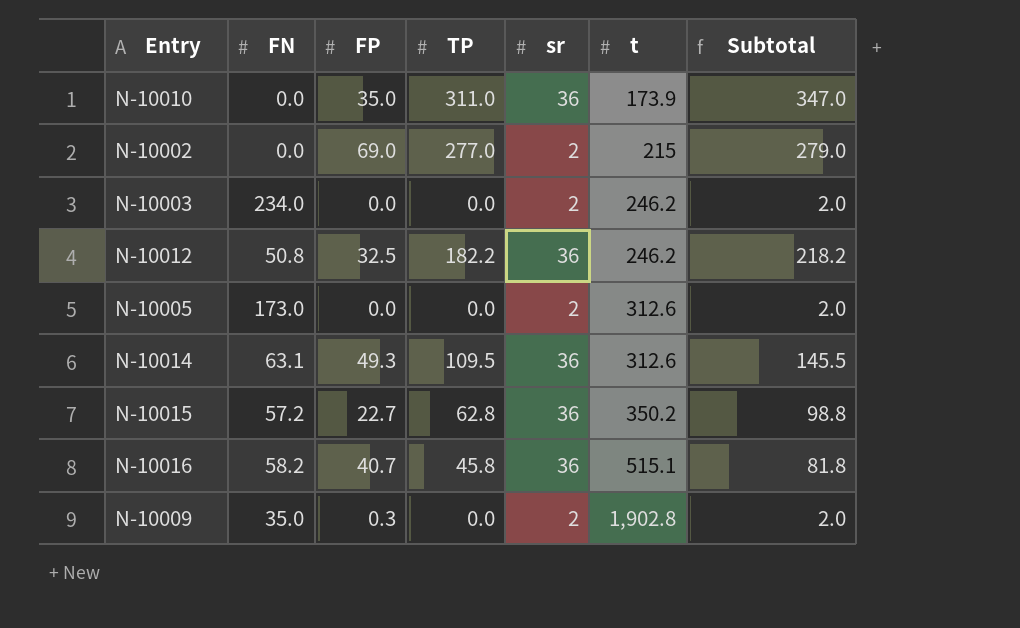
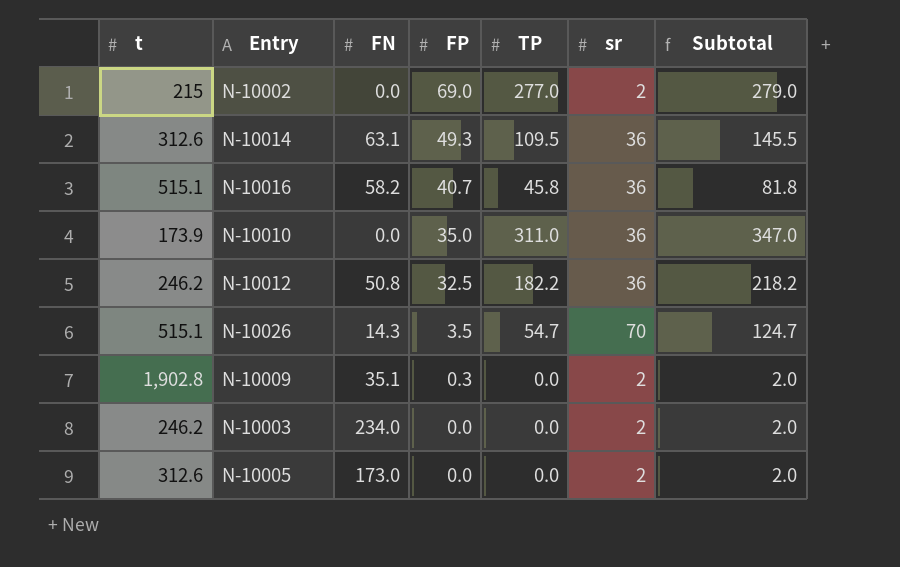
row order: t ascending -> FP descending
column t | position: 6 -> 1
row N-10015: 57.2 | 22.7 | 62.8 | 36 | 350.2 | 98.8 -> none
row N-10026: none -> 515.1 | 14.3 | 3.5 | 54.7 | 70 | 124.7
N-10009 | FN: 35.0 -> 35.1

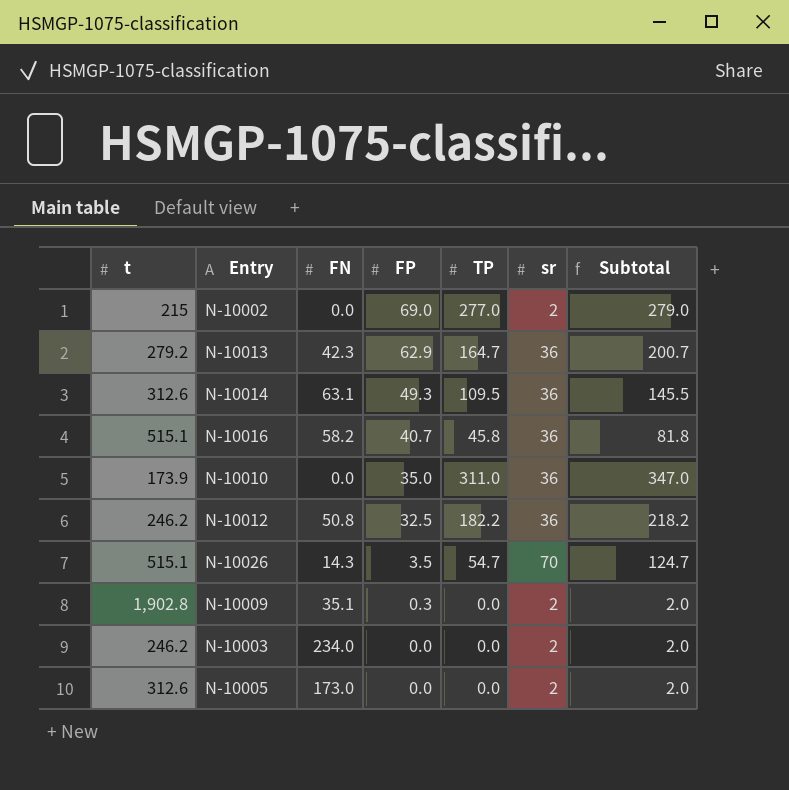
row N-10013: none -> 279.2 | 42.3 | 62.9 | 164.7 | 36 | 200.7

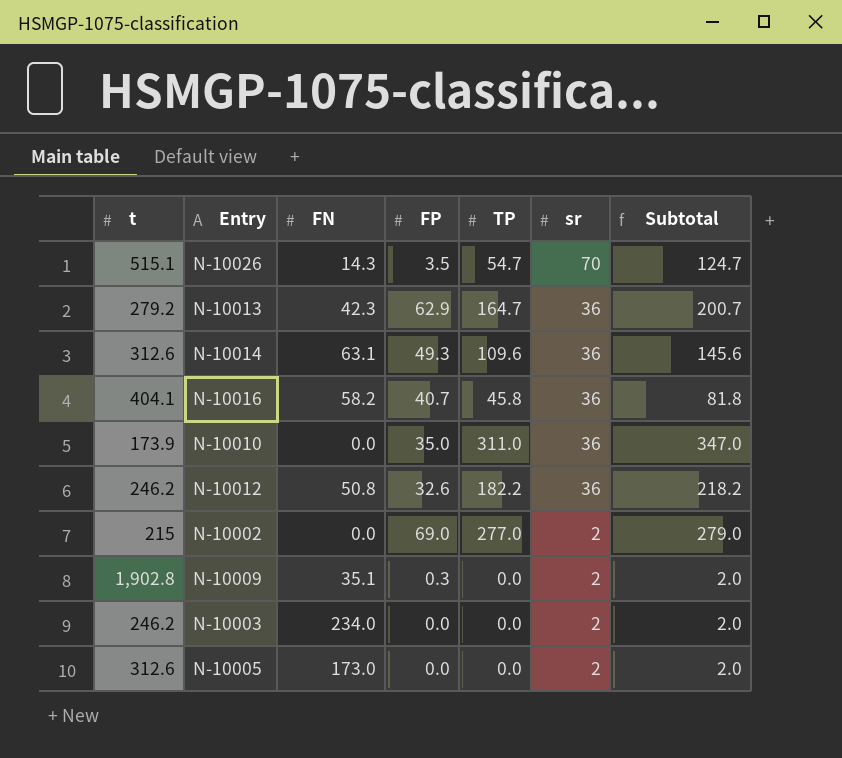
row order: FP descending -> sr descending
N-10014 | TP: 109.5 -> 109.6
N-10014 | Subtotal: 145.5 -> 145.6
N-10016 | t: 515.1 -> 404.1
N-10012 | FP: 32.5 -> 32.6

